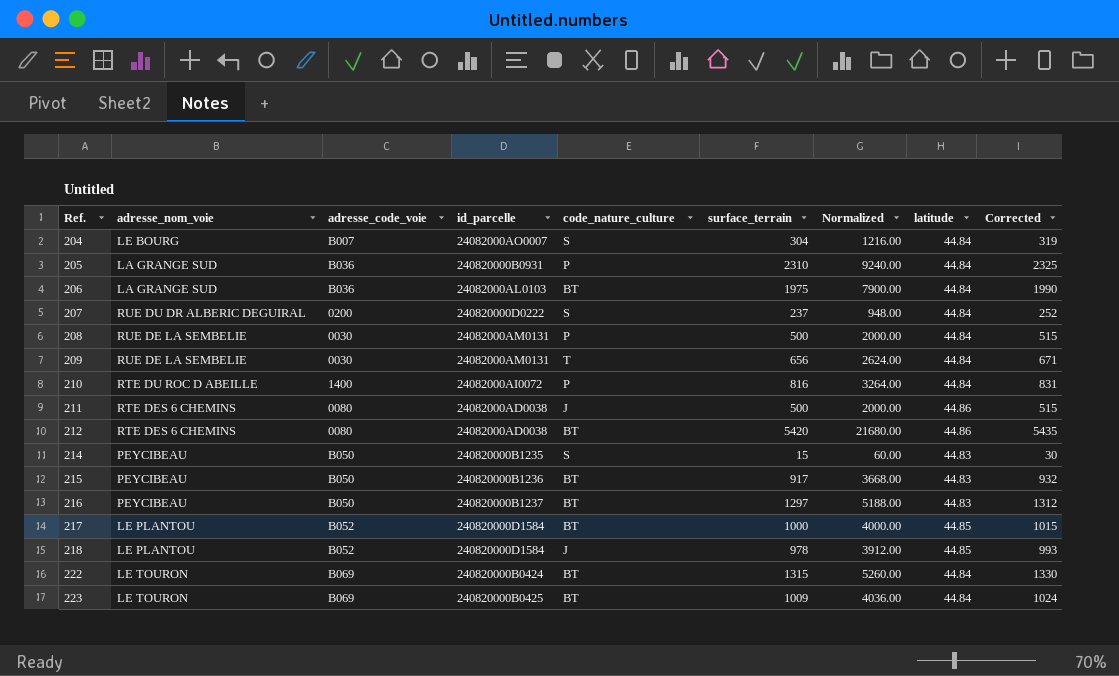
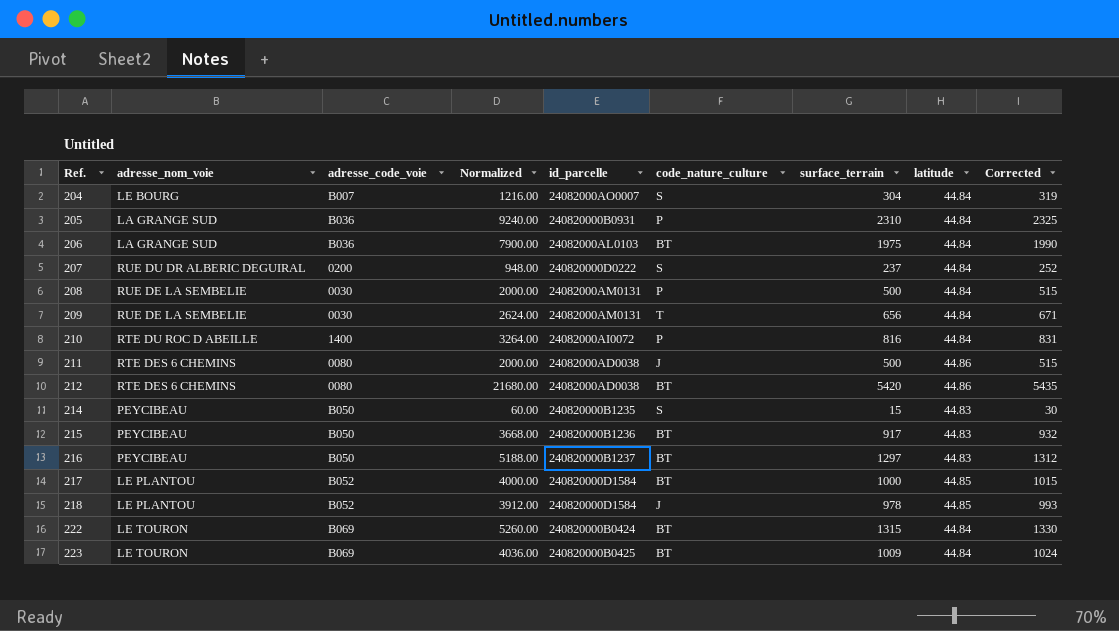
column Normalized | position: 7 -> 4

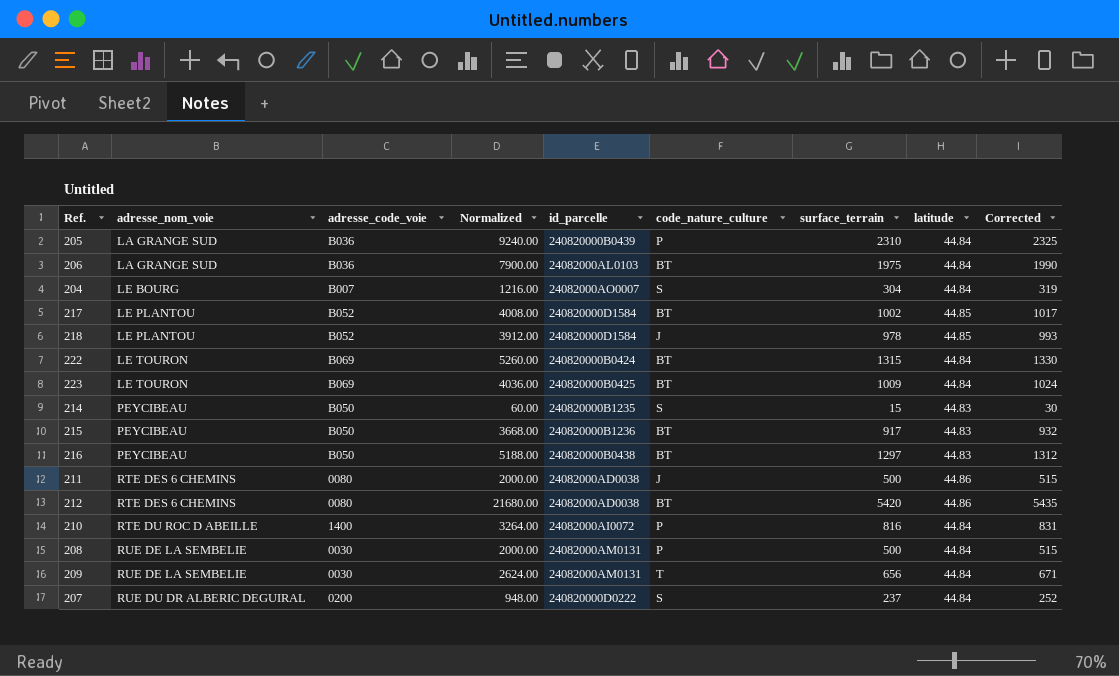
row order: Ref. ascending -> adresse_nom_voie ascending
205 | id_parcelle: 240820000B0931 -> 240820000B0439
217 | Normalized: 4000.00 -> 4008.00
217 | surface_terrain: 1000 -> 1002
217 | Corrected: 1015 -> 1017
216 | id_parcelle: 240820000B1237 -> 240820000B0438

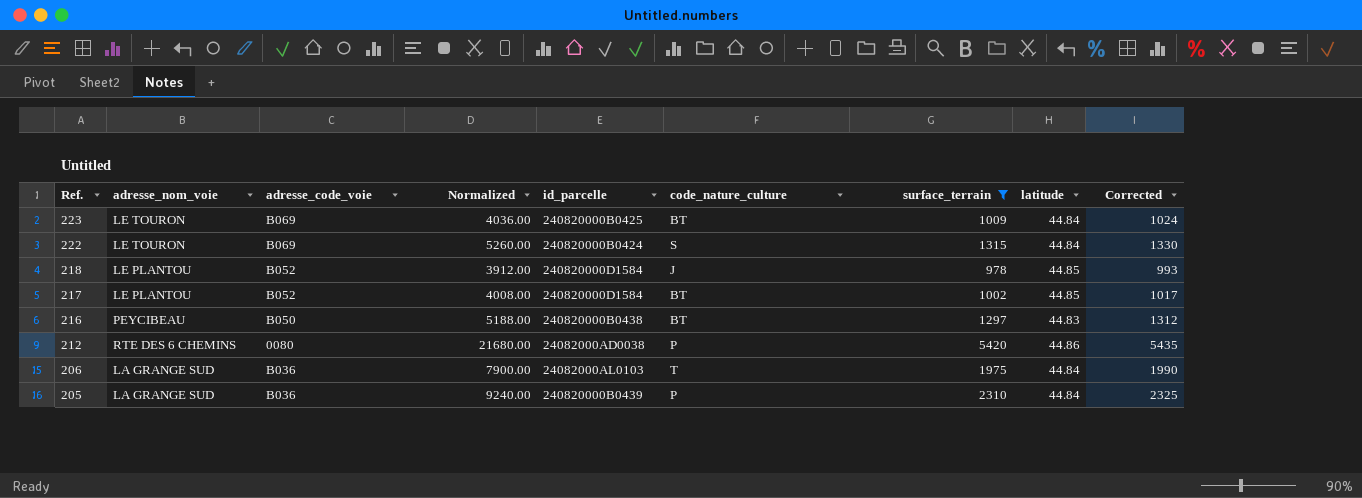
filter: none -> surface_terrain >= 978
row order: adresse_nom_voie ascending -> Ref. descending
222 | code_nature_culture: BT -> S
212 | code_nature_culture: BT -> P
206 | code_nature_culture: BT -> T

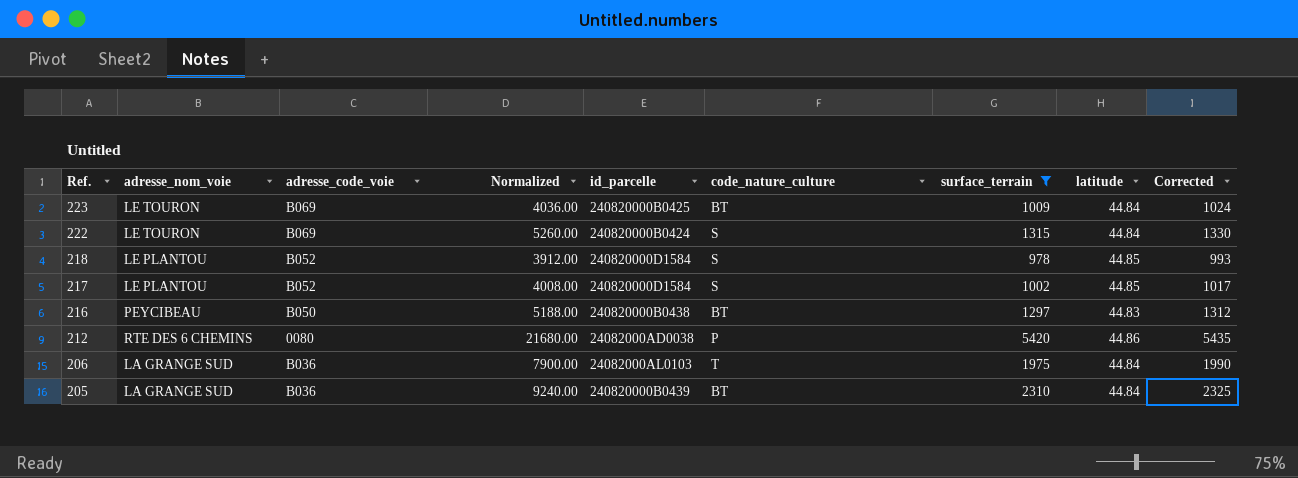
218 | code_nature_culture: J -> S
217 | code_nature_culture: BT -> S
205 | code_nature_culture: P -> BT

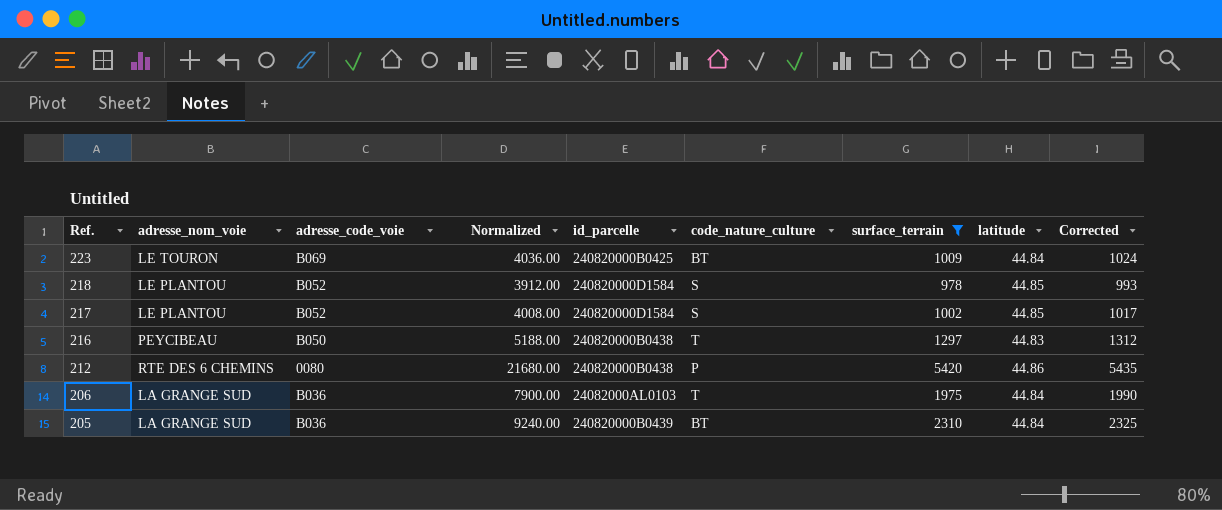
row 222: LE TOURON | B069 | 5260.00 | 240820000B0424 | S | 1315 | 44.84 | 1330 -> none
216 | code_nature_culture: BT -> T
212 | id_parcelle: 24082000AD0038 -> 240820000B0438

